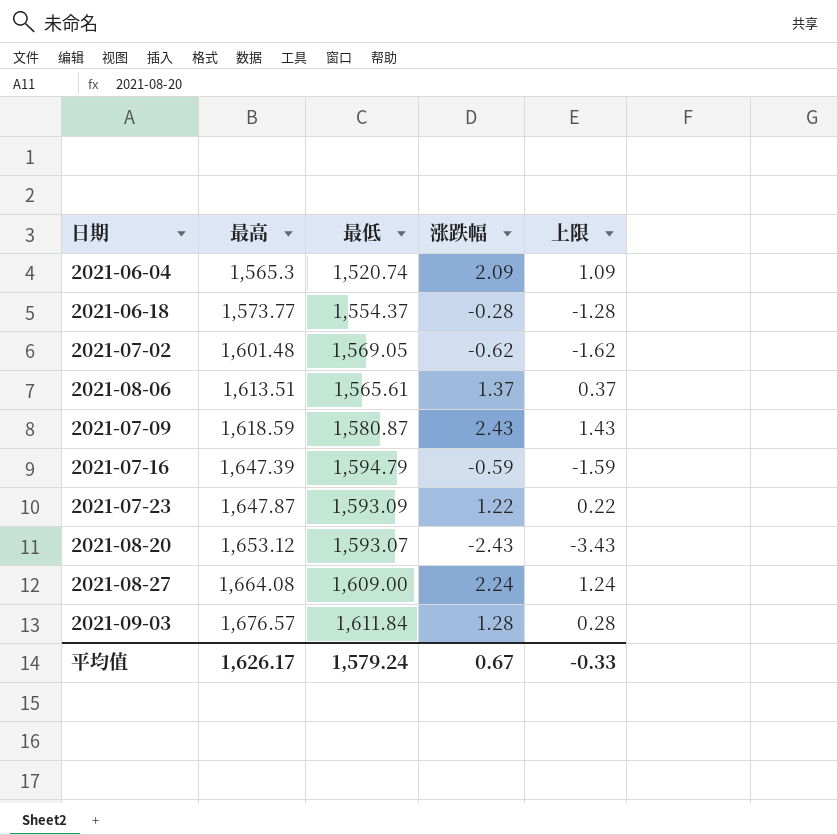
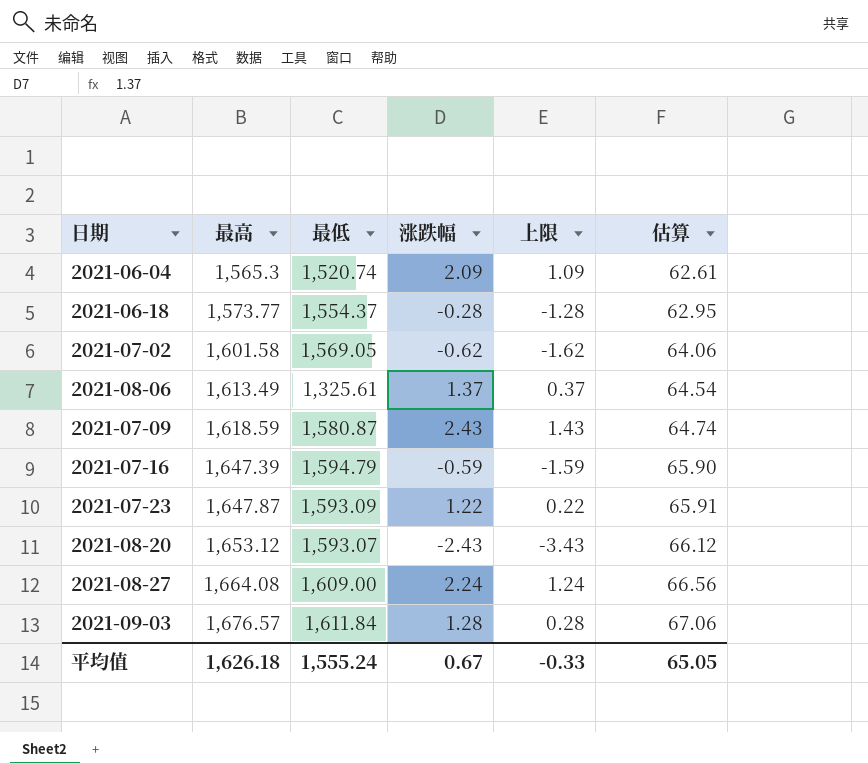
column 估算 | formula: none -> [最高] * 0.04
2021-07-02 | 最高: 1,601.48 -> 1,601.58
2021-08-06 | 最高: 1,613.51 -> 1,613.49
2021-08-06 | 最低: 1,565.61 -> 1,325.61
平均值 | 最高: 1,626.17 -> 1,626.18
平均值 | 最低: 1,579.24 -> 1,555.24

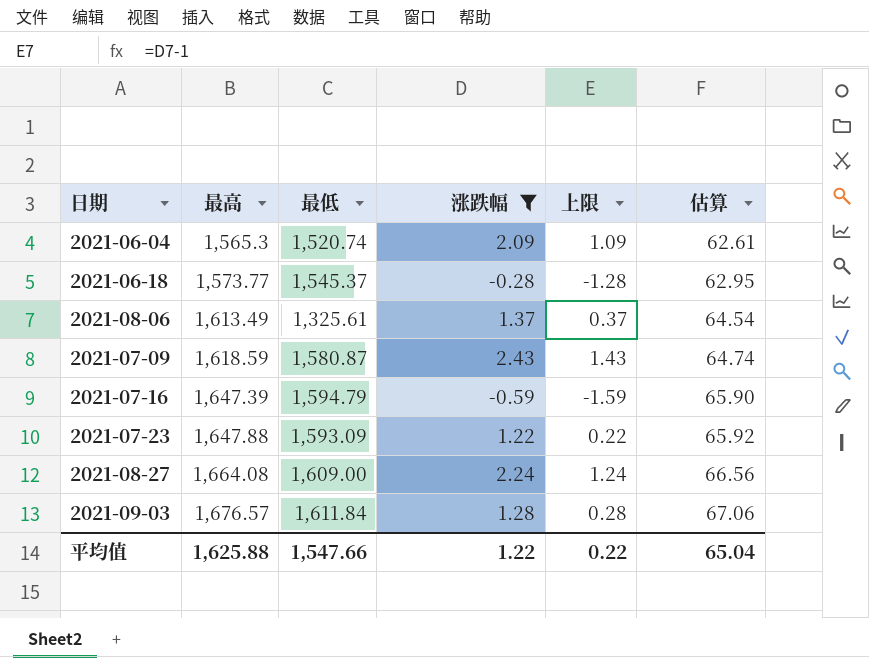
filter: none -> 涨跌幅 >= -0.59
2021-06-18 | 最低: 1,554.37 -> 1,545.37
2021-07-23 | 最高: 1,647.87 -> 1,647.88
2021-07-23 | 估算: 65.91 -> 65.92
平均值 | 最高: 1,626.18 -> 1,625.88
平均值 | 最低: 1,555.24 -> 1,547.66
平均值 | 涨跌幅: 0.67 -> 1.22
平均值 | 上限: -0.33 -> 0.22
平均值 | 估算: 65.05 -> 65.04

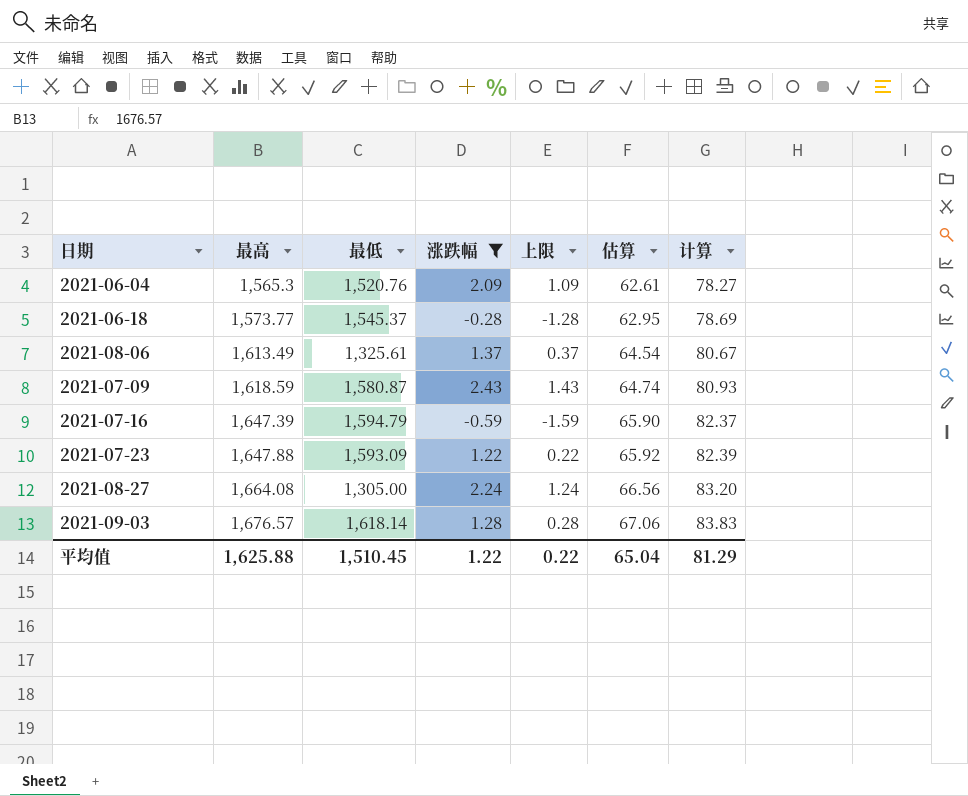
column 计算 | formula: none -> [最高] * 0.05
2021-06-04 | 最低: 1,520.74 -> 1,520.76
2021-08-27 | 最低: 1,609.00 -> 1,305.00
2021-09-03 | 最低: 1,611.84 -> 1,618.14
平均值 | 最低: 1,547.66 -> 1,510.45

